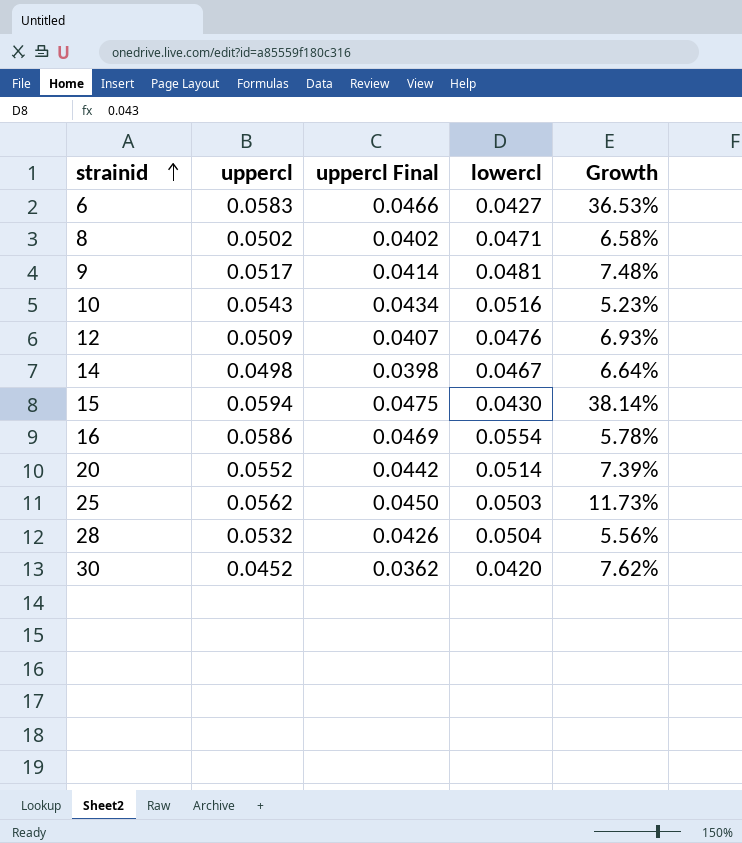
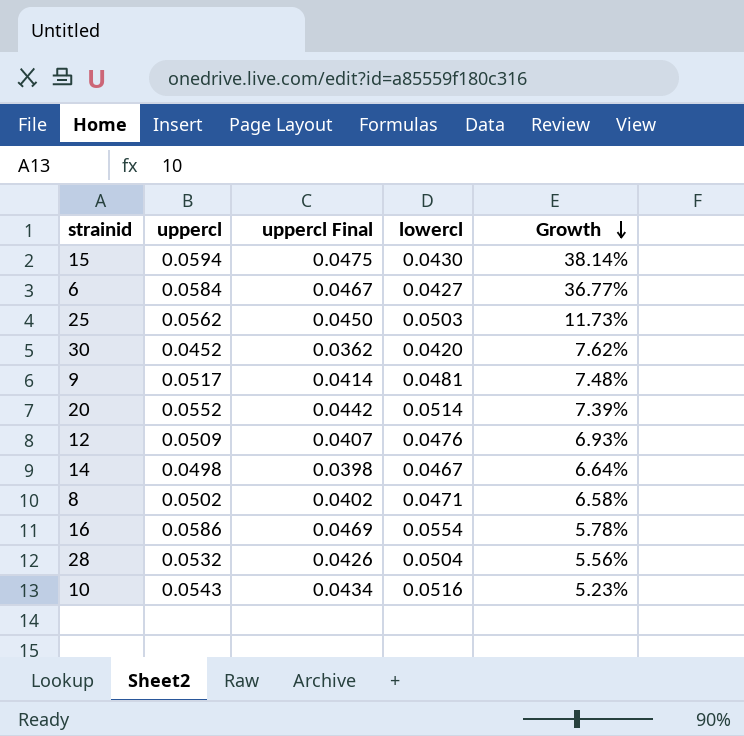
row order: strainid ascending -> Growth descending
6 | uppercl: 0.0583 -> 0.0584
6 | uppercl Final: 0.0466 -> 0.0467
6 | Growth: 36.53% -> 36.77%

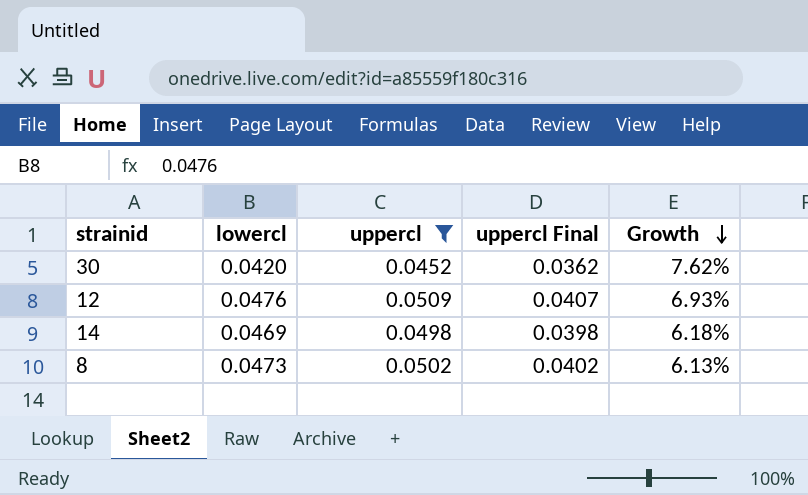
filter: none -> uppercl <= 0.0509
column lowercl | position: 4 -> 2
14 | lowercl: 0.0467 -> 0.0469
14 | Growth: 6.64% -> 6.18%
8 | lowercl: 0.0471 -> 0.0473
8 | Growth: 6.58% -> 6.13%

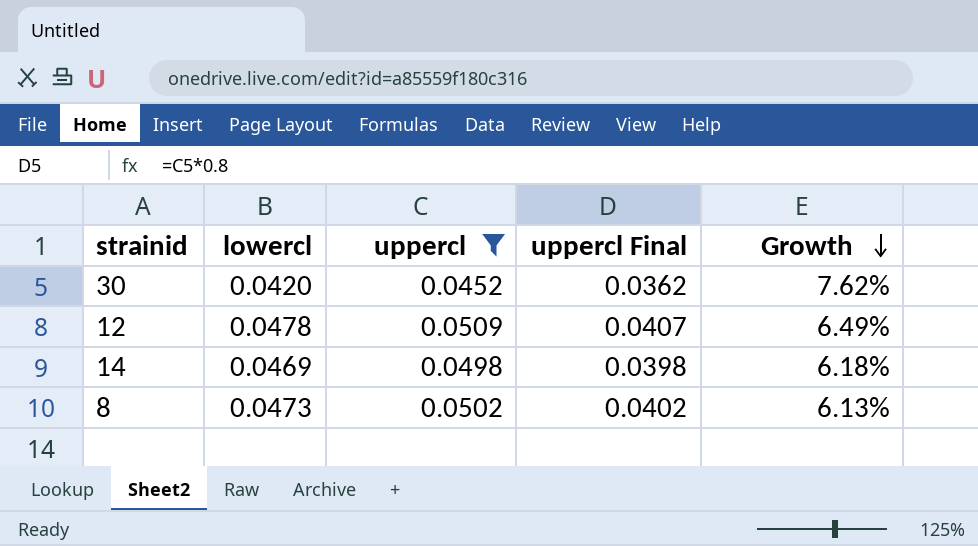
12 | lowercl: 0.0476 -> 0.0478
12 | Growth: 6.93% -> 6.49%

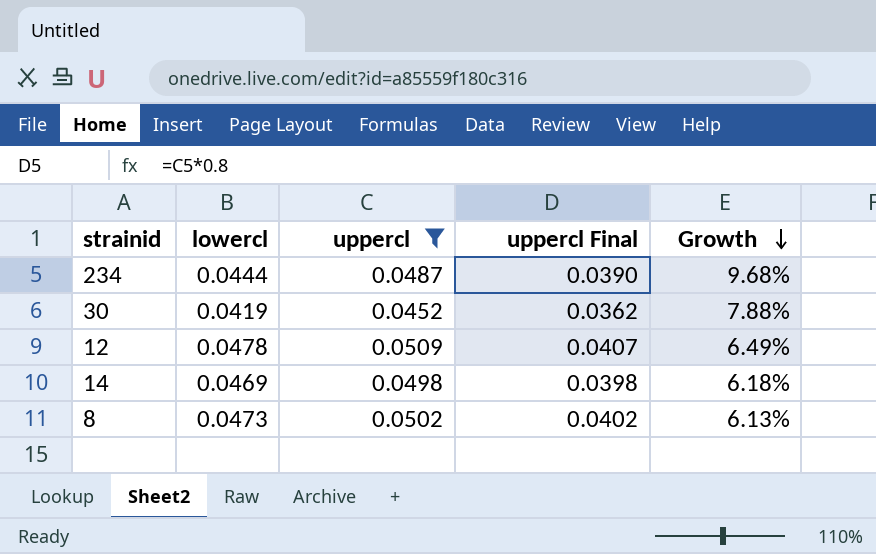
row 234: none -> 0.0444 | 0.0487 | 0.0390 | 9.68%
30 | lowercl: 0.0420 -> 0.0419
30 | Growth: 7.62% -> 7.88%

